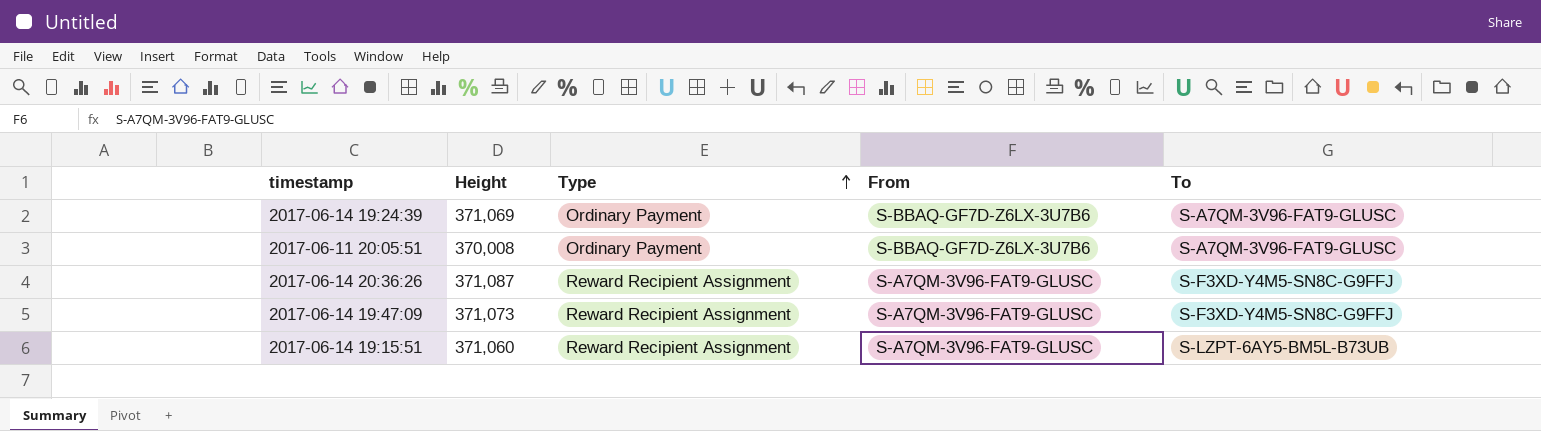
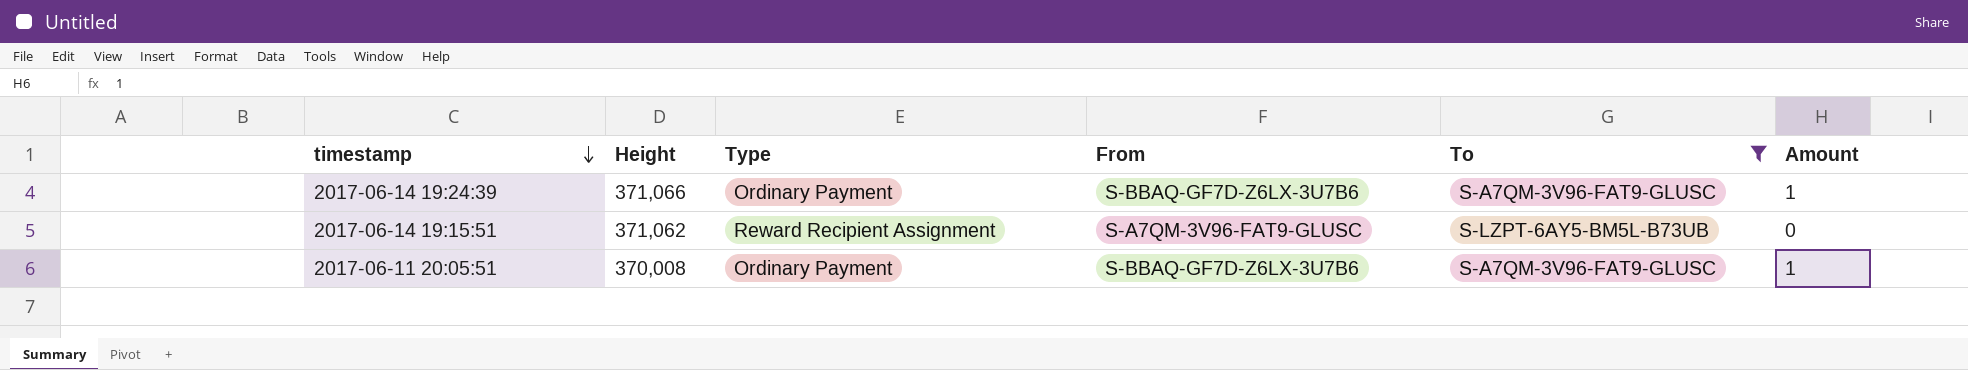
filter: none -> To != S-F3XD-Y4M5-SN8C-G9FFJ
row order: Type ascending -> timestamp descending
column Amount | position: none -> 6
2017-06-14 19:24:39 | Height: 371,069 -> 371,066
2017-06-14 19:15:51 | Height: 371,060 -> 371,062

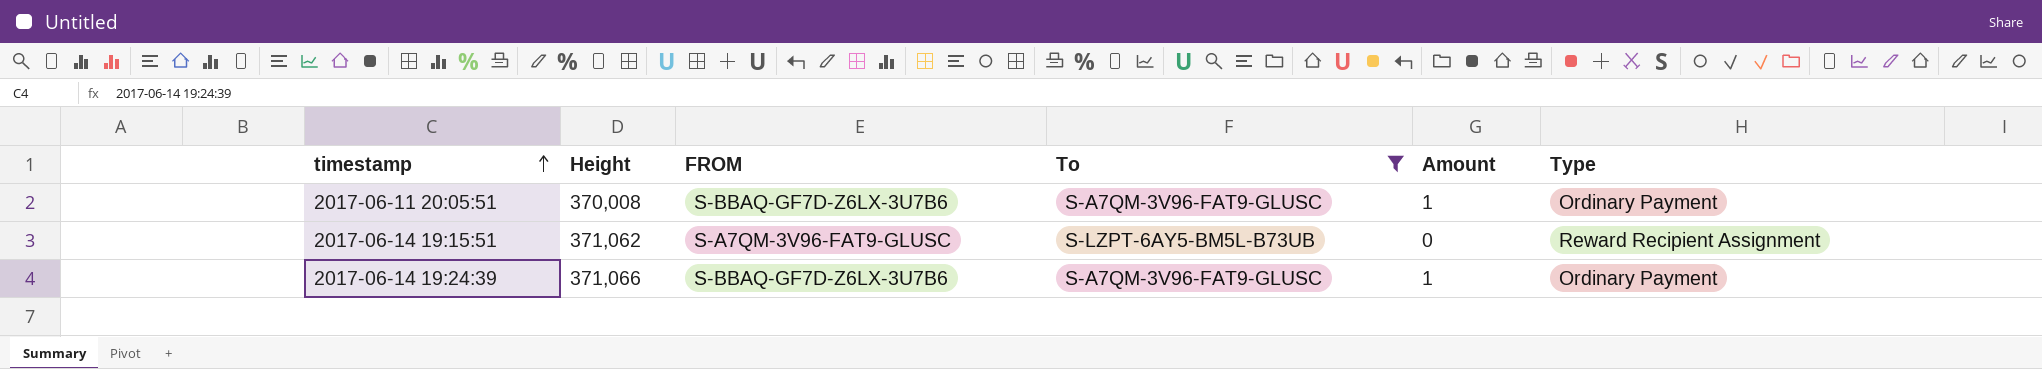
row order: timestamp descending -> timestamp ascending
column name: From -> FROM
column Type | position: 3 -> 6

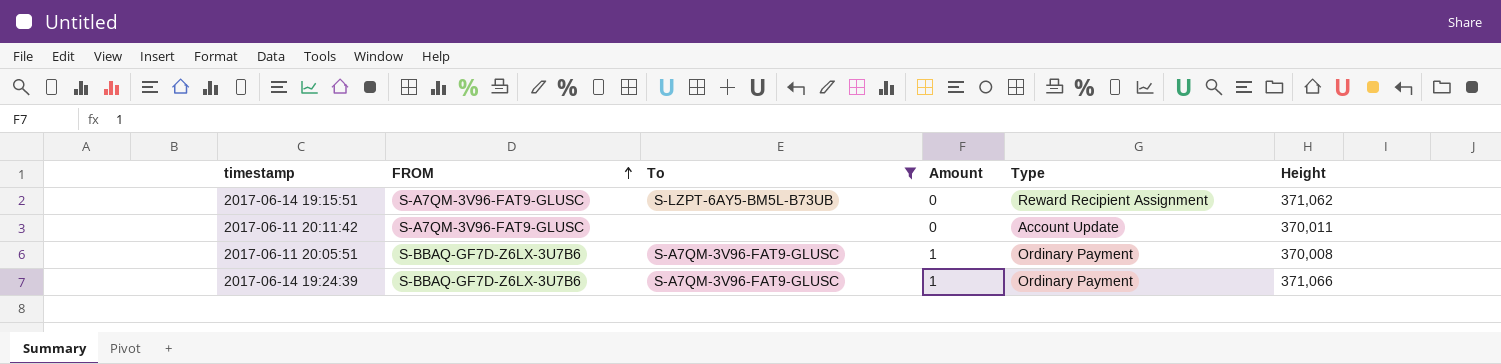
row order: timestamp ascending -> FROM ascending
column Height | position: 2 -> 6
row 2017-06-11 20:11:42: none -> S-A7QM-3V96-FAT9-GLUSC | none | 0 | Account Update | 370,011

